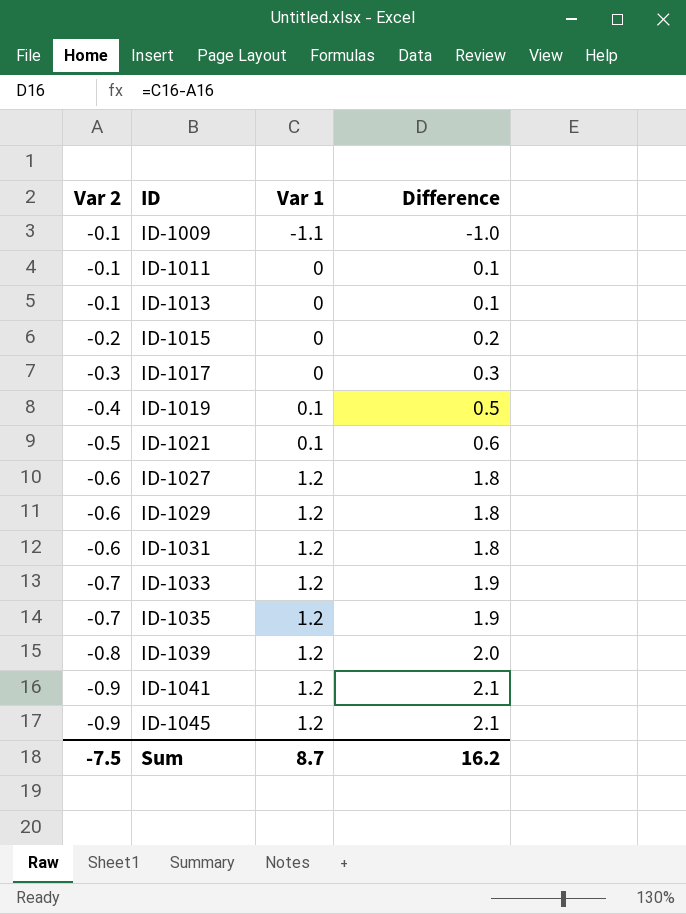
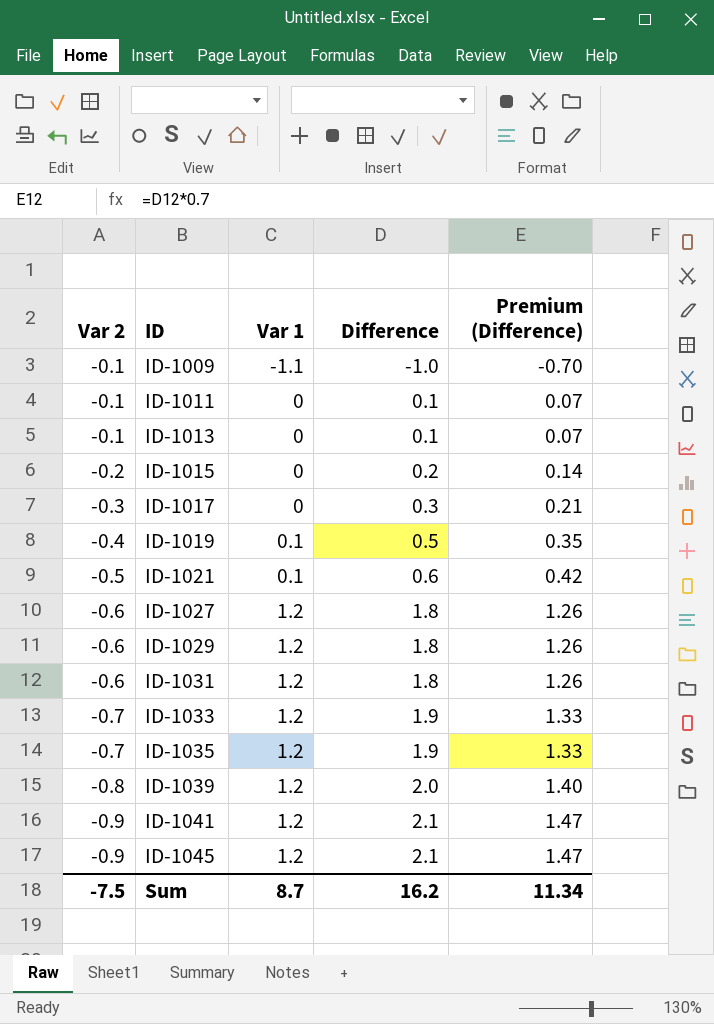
column Premium (Difference) | formula: none -> [Difference] * 0.7

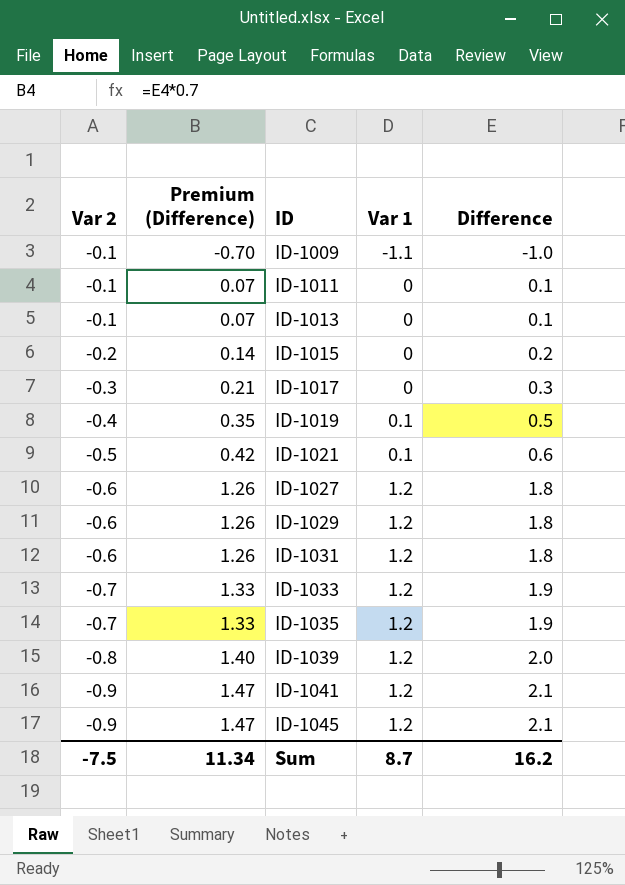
column Premium (Difference) | position: 5 -> 2

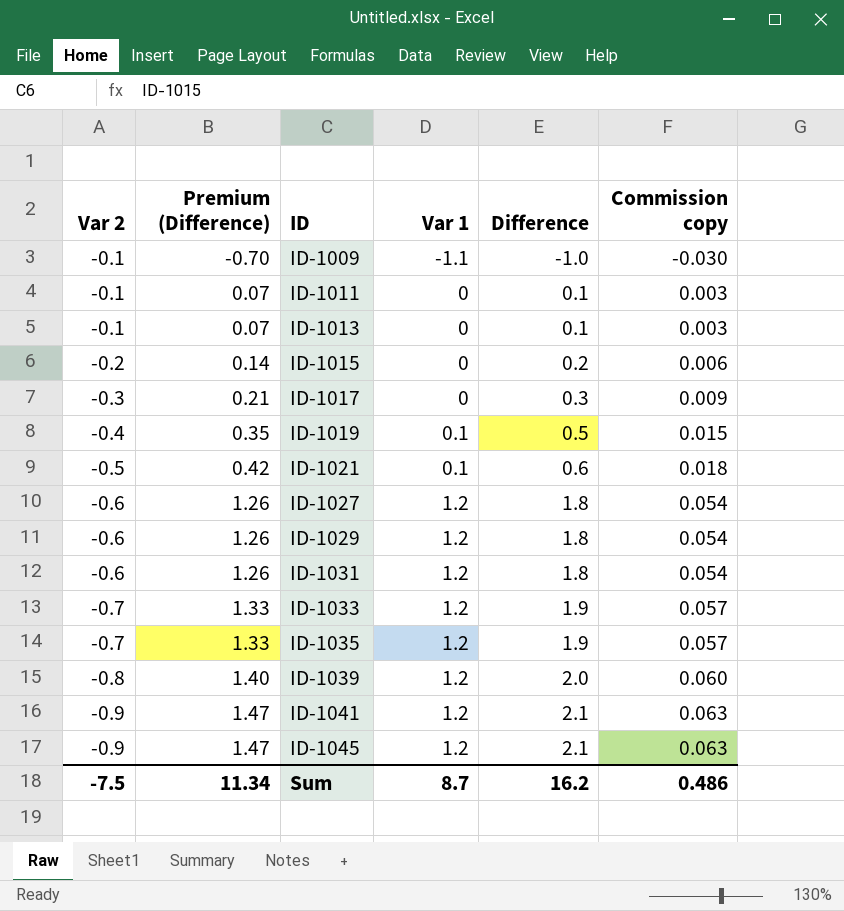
column Commission copy | formula: none -> [Difference] * 0.03

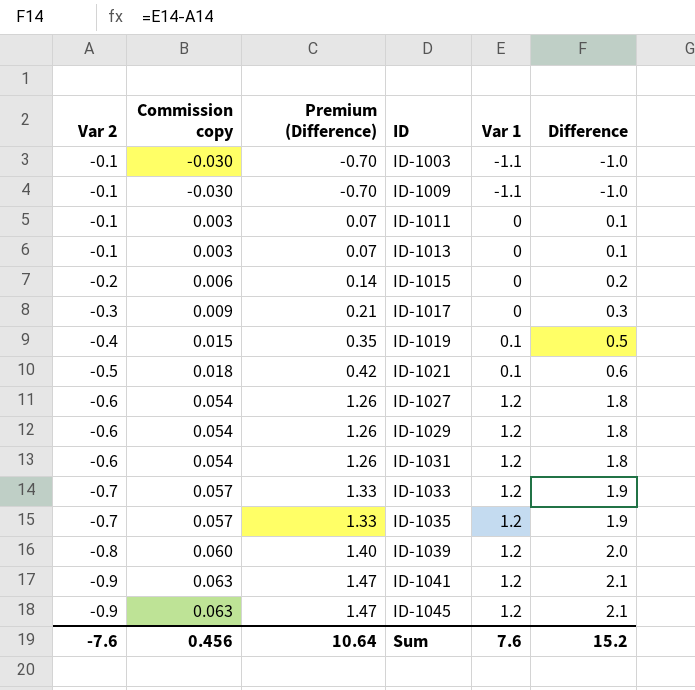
column Commission copy | position: 6 -> 2
row ID-1003: none -> -0.1 | -0.030 | -0.70 | -1.1 | -1.0
Sum | Var 2: -7.5 -> -7.6
Sum | Commission copy: 0.486 -> 0.456
Sum | Premium (Difference): 11.34 -> 10.64
Sum | Var 1: 8.7 -> 7.6
Sum | Difference: 16.2 -> 15.2

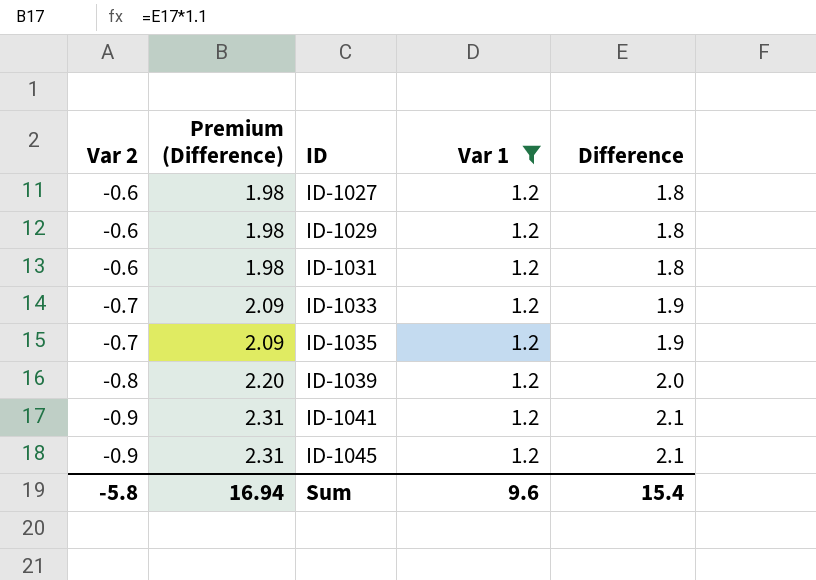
filter: none -> Var 1 = 1.2
column Commission copy | formula: [Difference] * 0.03 -> none
column Premium (Difference) | formula: [Difference] * 0.7 -> [Difference] * 1.1
Sum | Var 2: -7.6 -> -5.8
Sum | Premium (Difference): 10.64 -> 16.94
Sum | Var 1: 7.6 -> 9.6
Sum | Difference: 15.2 -> 15.4

